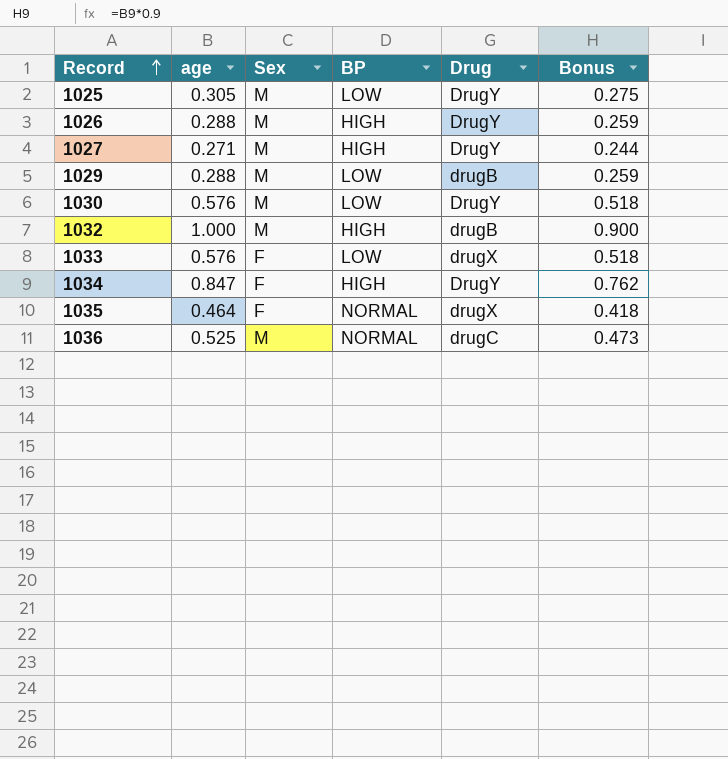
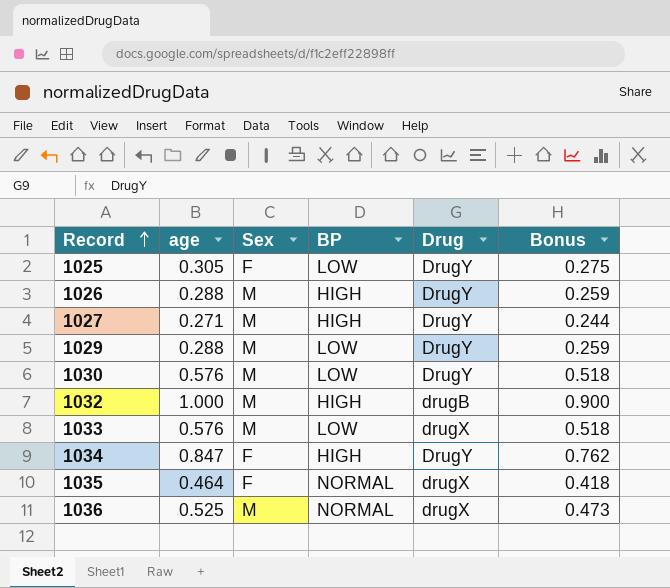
1025 | Sex: M -> F
1029 | Drug: drugB -> DrugY
1033 | Sex: F -> M
1036 | Drug: drugC -> drugX

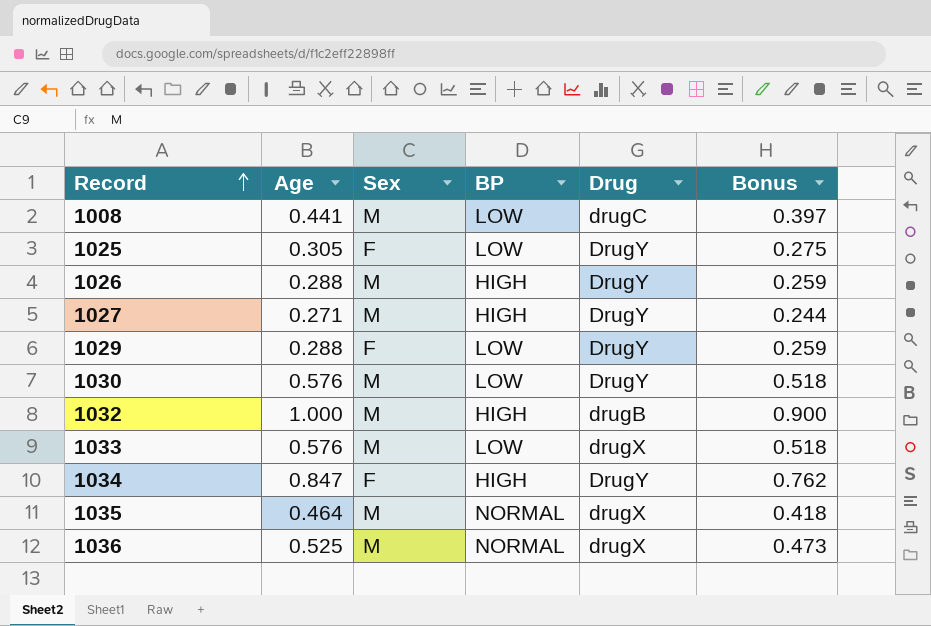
column name: age -> Age
row 1008: none -> 0.441 | M | LOW | drugC | 0.397
1029 | Sex: M -> F
1035 | Sex: F -> M

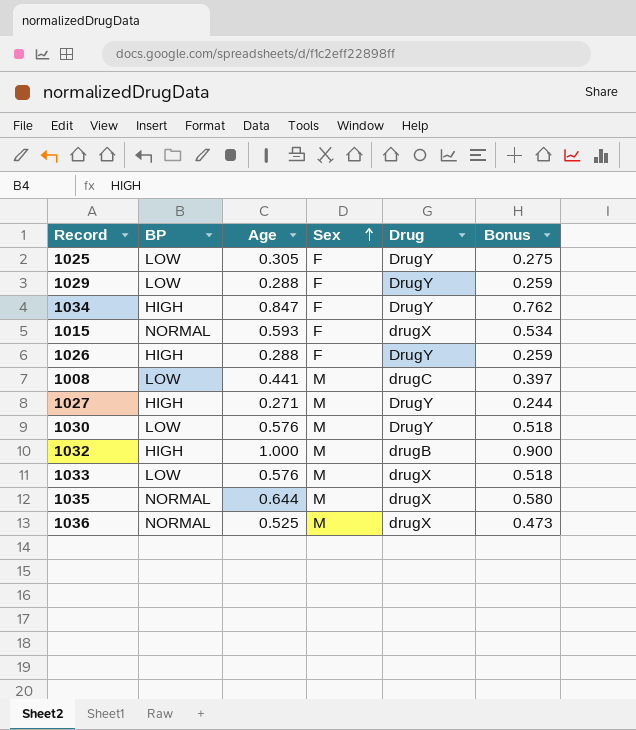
row order: Record ascending -> Sex ascending
column BP | position: 4 -> 2
row 1015: none -> NORMAL | 0.593 | F | drugX | 0.534
1026 | Sex: M -> F
1035 | Age: 0.464 -> 0.644
1035 | Bonus: 0.418 -> 0.580

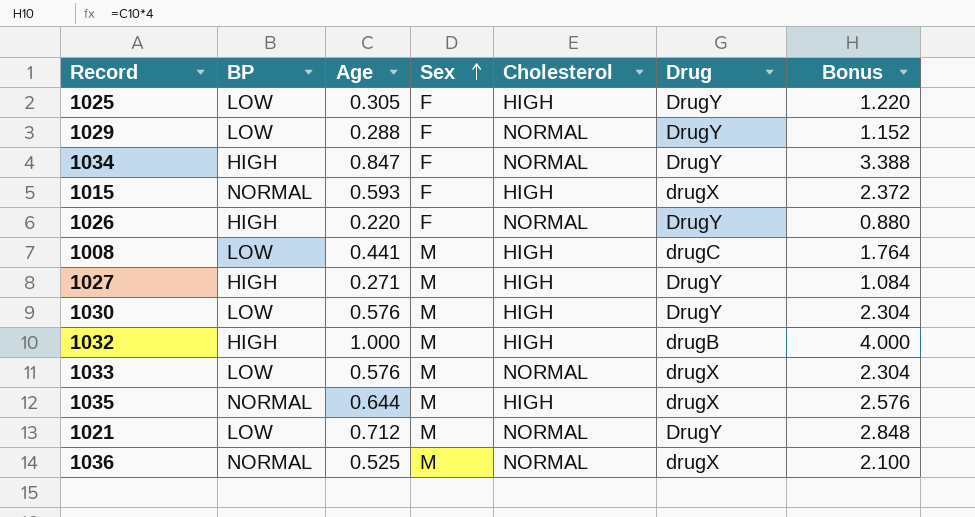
column Cholesterol | position: none -> 5
column Bonus | formula: [Age] * 0.9 -> [Age] * 4
1026 | Age: 0.288 -> 0.220
row 1021: none -> LOW | 0.712 | M | NORMAL | DrugY | 2.848

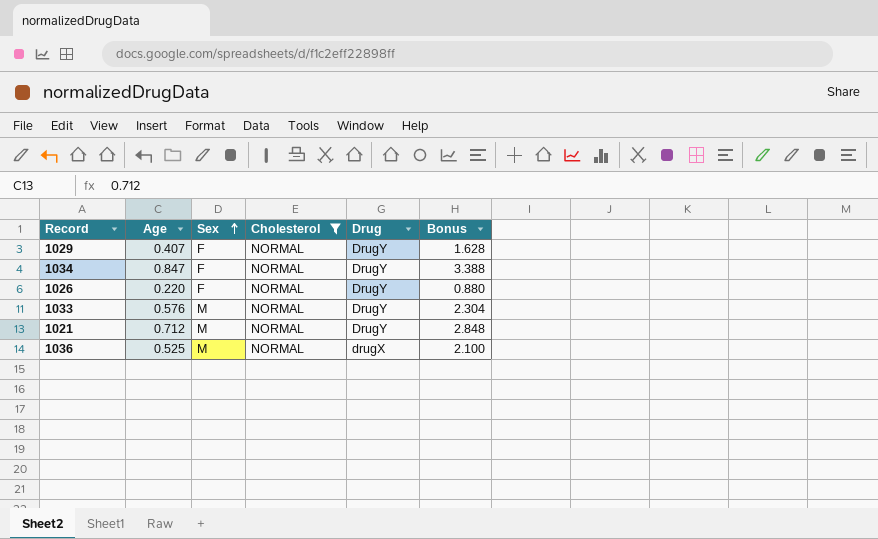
filter: none -> Cholesterol = NORMAL
column BP | position: 2 -> none
1029 | Age: 0.288 -> 0.407
1029 | Bonus: 1.152 -> 1.628
1033 | Drug: drugX -> DrugY

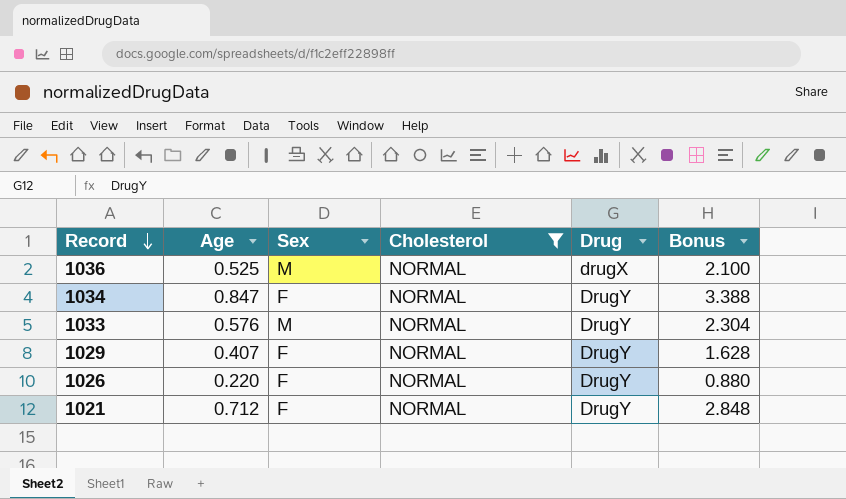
row order: Sex ascending -> Record descending
1021 | Sex: M -> F

